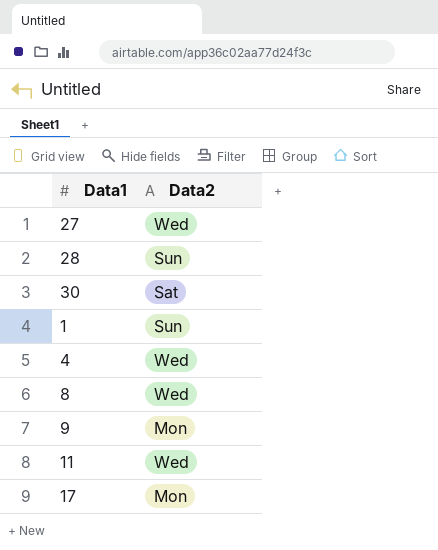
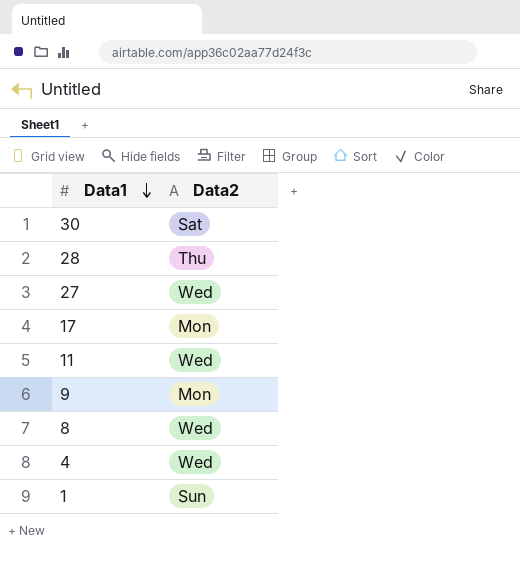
row order: none -> Data1 descending
28 | Data2: Sun -> Thu

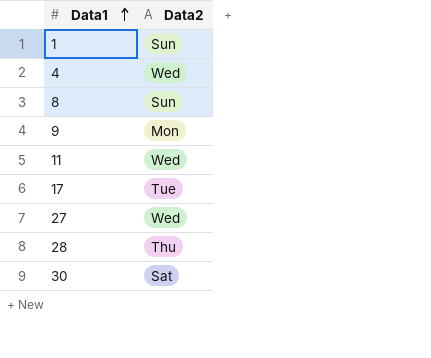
row order: Data1 descending -> Data1 ascending
8 | Data2: Wed -> Sun
17 | Data2: Mon -> Tue

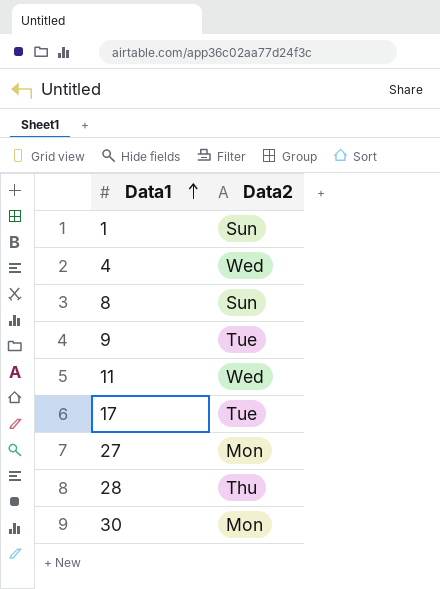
9 | Data2: Mon -> Tue
27 | Data2: Wed -> Mon
30 | Data2: Sat -> Mon

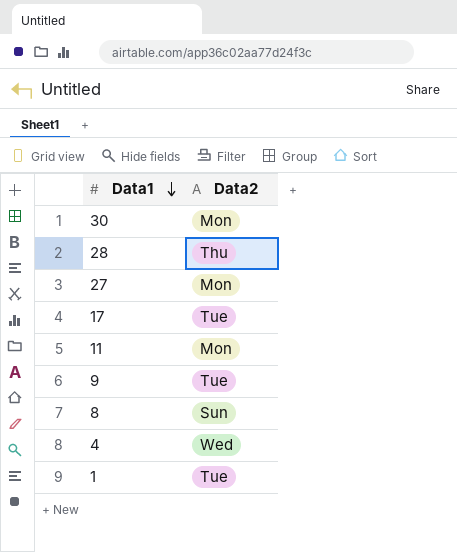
row order: Data1 ascending -> Data1 descending
11 | Data2: Wed -> Mon
1 | Data2: Sun -> Tue

